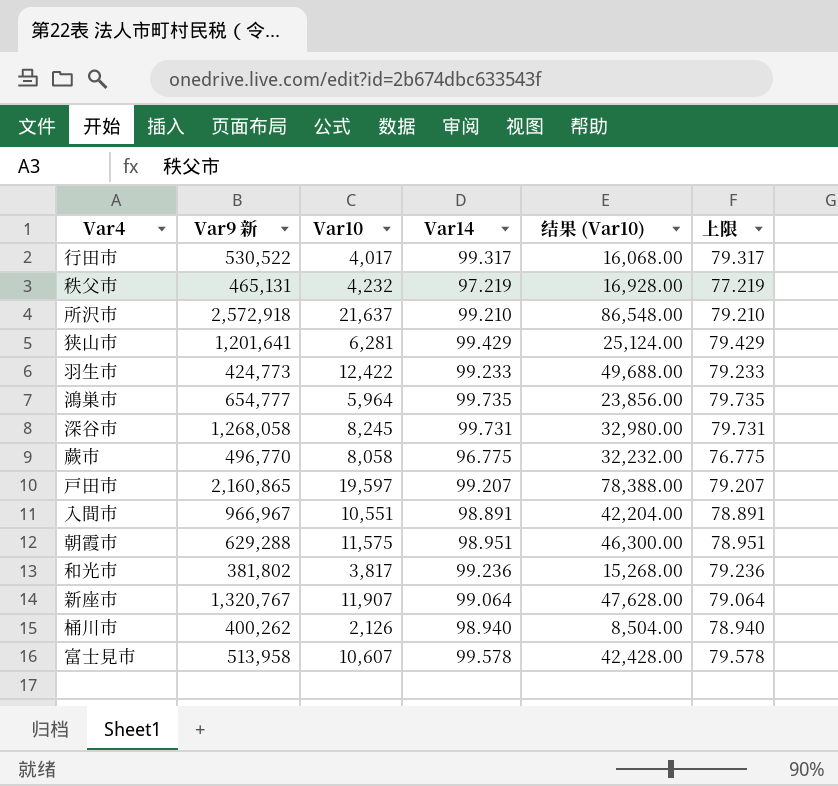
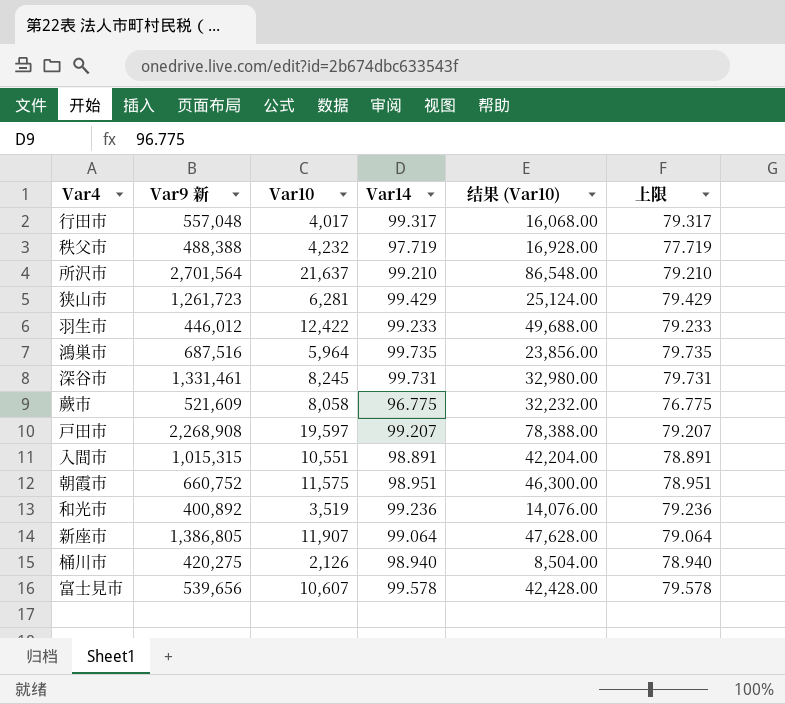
行田市 | Var9 新: 530,522 -> 557,048
秩父市 | Var9 新: 465,131 -> 488,388
秩父市 | Var14: 97.219 -> 97.719
秩父市 | 上限: 77.219 -> 77.719
所沢市 | Var9 新: 2,572,918 -> 2,701,564
狭山市 | Var9 新: 1,201,641 -> 1,261,723
羽生市 | Var9 新: 424,773 -> 446,012
鴻巣市 | Var9 新: 654,777 -> 687,516
深谷市 | Var9 新: 1,268,058 -> 1,331,461
蕨市 | Var9 新: 496,770 -> 521,609
戸田市 | Var9 新: 2,160,865 -> 2,268,908
入間市 | Var9 新: 966,967 -> 1,015,315
朝霞市 | Var9 新: 629,288 -> 660,752
和光市 | Var9 新: 381,802 -> 400,892
和光市 | Var10: 3,817 -> 3,519
和光市 | 结果 (Var10): 15,268.00 -> 14,076.00
新座市 | Var9 新: 1,320,767 -> 1,386,805
桶川市 | Var9 新: 400,262 -> 420,275
富士見市 | Var9 新: 513,958 -> 539,656

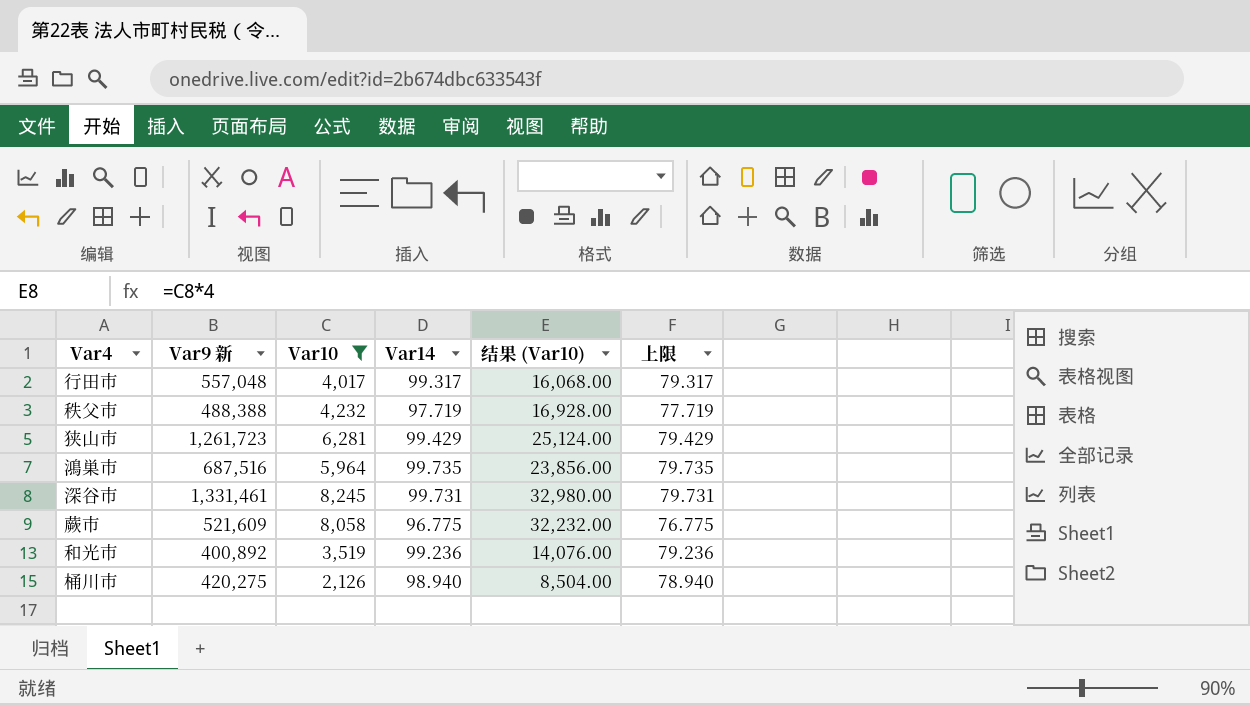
filter: none -> Var10 <= 8,245

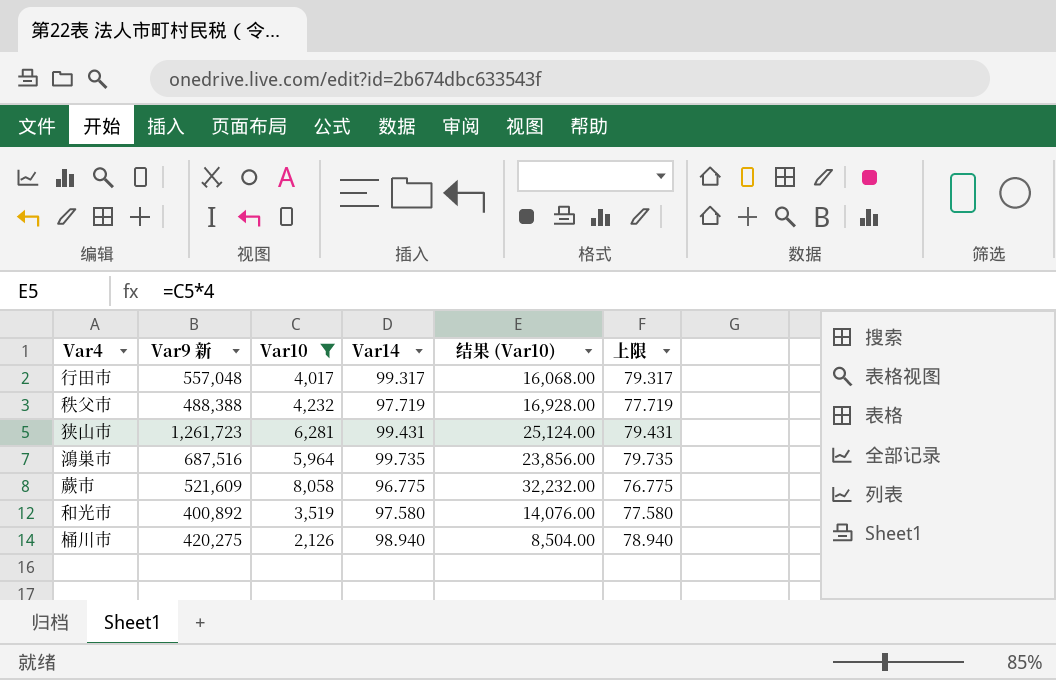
row 深谷市: 1,331,461 | 8,245 | 99.731 | 32,980.00 | 79.731 -> none
狭山市 | Var14: 99.429 -> 99.431
狭山市 | 上限: 79.429 -> 79.431
和光市 | Var14: 99.236 -> 97.580
和光市 | 上限: 79.236 -> 77.580

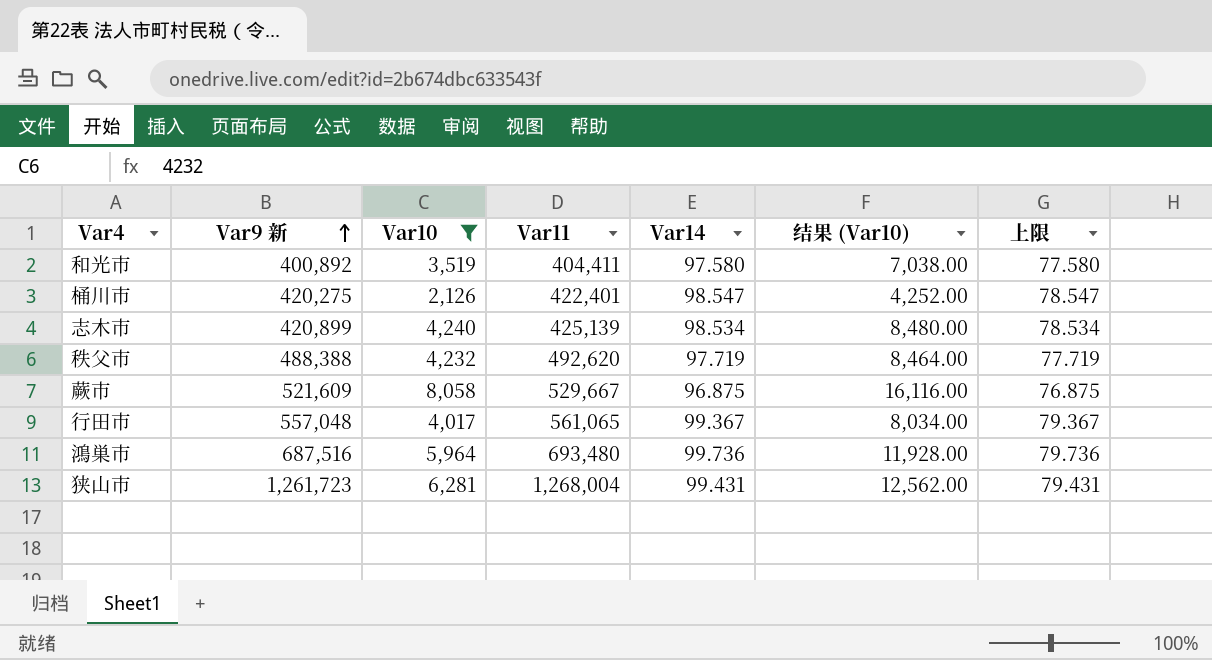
row order: none -> Var9 新 ascending
column Var11 | formula: none -> [Var9 新] + [Var10]
column 结果 (Var10) | formula: [Var10] * 4 -> [Var10] * 2
桶川市 | Var14: 98.940 -> 98.547
桶川市 | 上限: 78.940 -> 78.547
row 志木市: none -> 420,899 | 4,240 | 425,139 | 98.534 | 8,480.00 | 78.534
蕨市 | Var14: 96.775 -> 96.875
蕨市 | 上限: 76.775 -> 76.875
行田市 | Var14: 99.317 -> 99.367
行田市 | 上限: 79.317 -> 79.367
鴻巣市 | Var14: 99.735 -> 99.736
鴻巣市 | 上限: 79.735 -> 79.736

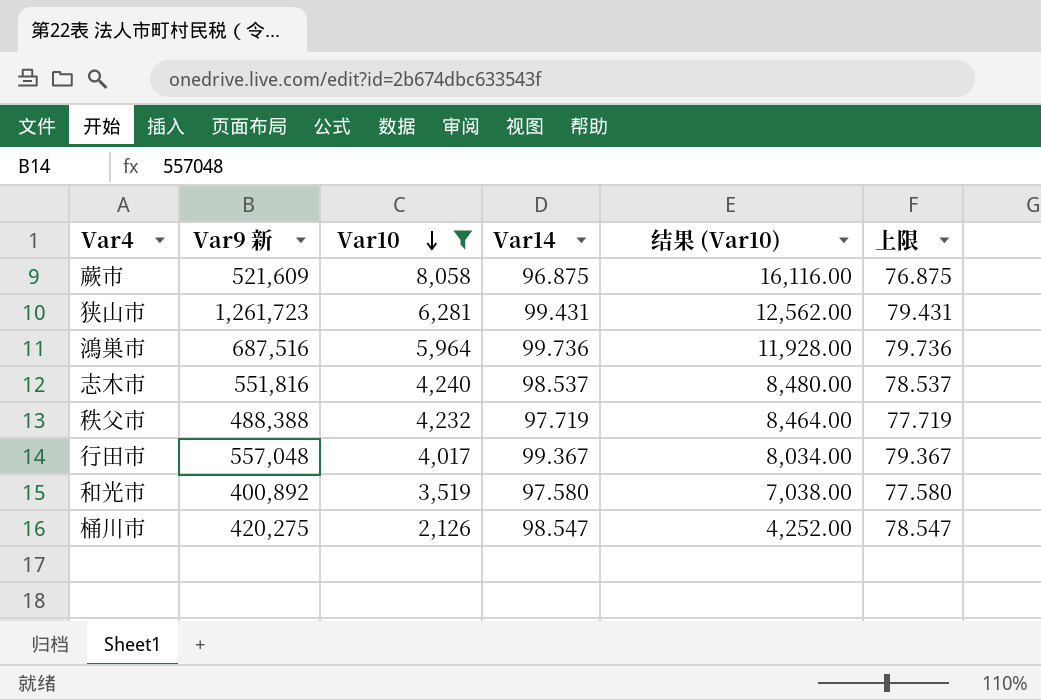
row order: Var9 新 ascending -> Var10 descending
column Var11 | formula: [Var9 新] + [Var10] -> none
志木市 | Var9 新: 420,899 -> 551,816
志木市 | Var14: 98.534 -> 98.537
志木市 | 上限: 78.534 -> 78.537

